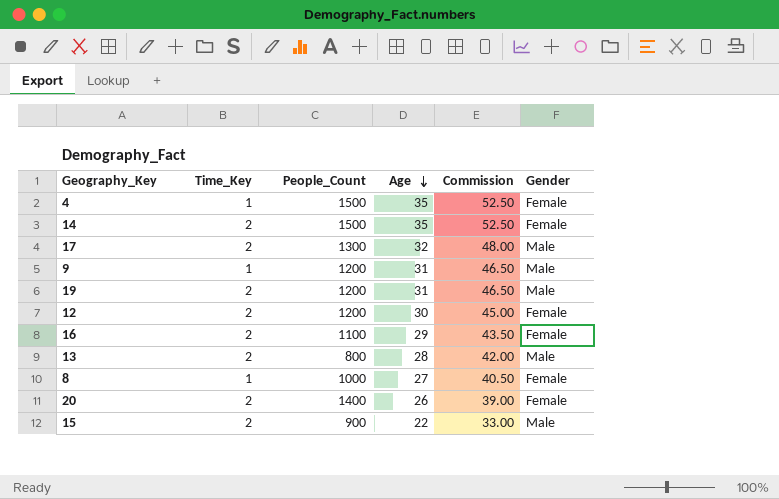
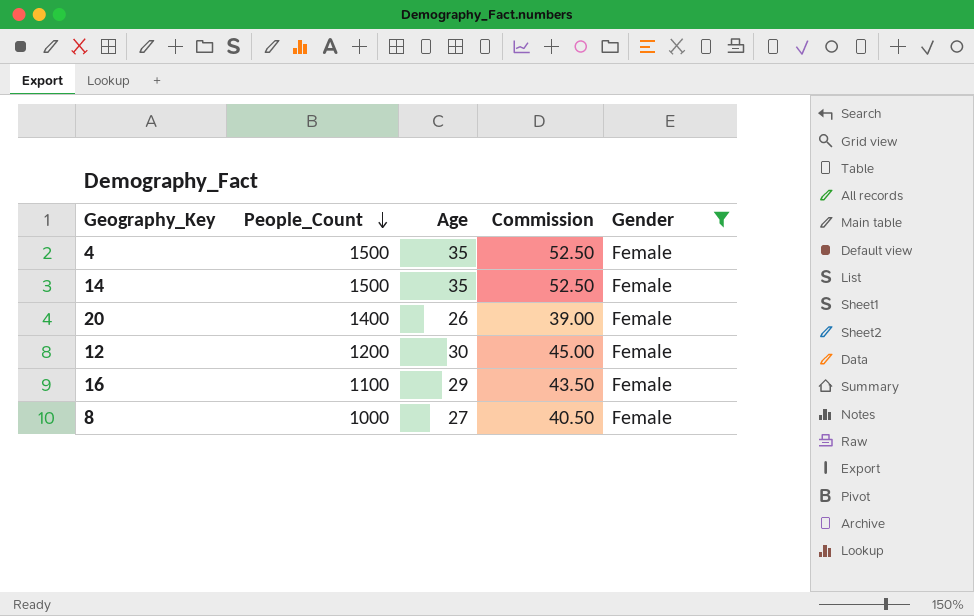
filter: none -> Gender = Female
row order: Age descending -> People_Count descending
column Time_Key | position: 2 -> none

